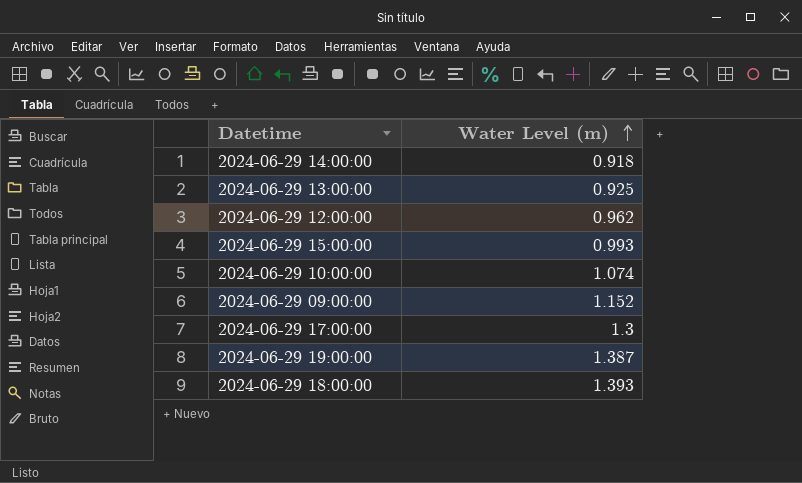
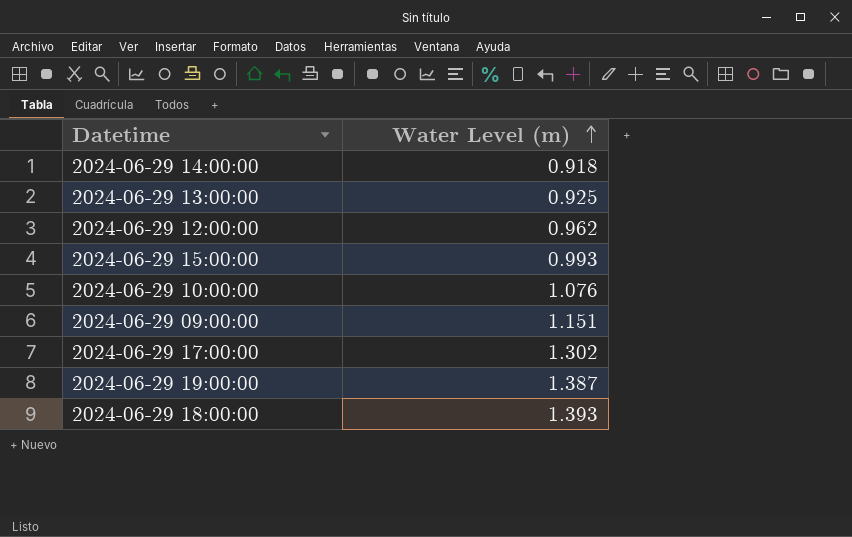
2024-06-29 10:00:00 | Water Level (m): 1.074 -> 1.076
2024-06-29 09:00:00 | Water Level (m): 1.152 -> 1.151
2024-06-29 17:00:00 | Water Level (m): 1.3 -> 1.302

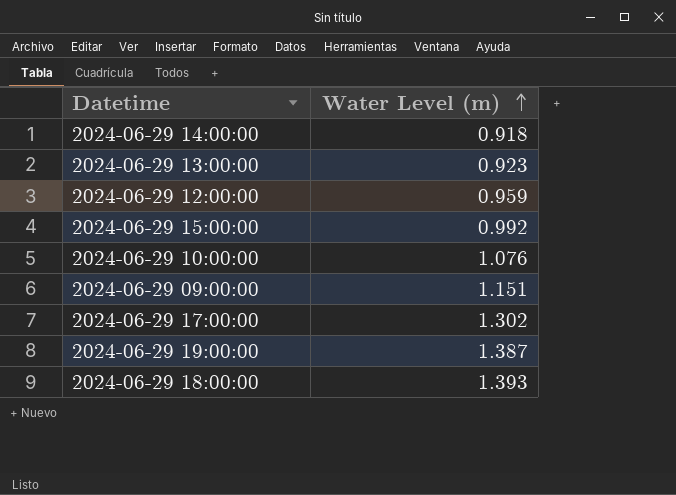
2024-06-29 13:00:00 | Water Level (m): 0.925 -> 0.923
2024-06-29 12:00:00 | Water Level (m): 0.962 -> 0.959
2024-06-29 15:00:00 | Water Level (m): 0.993 -> 0.992

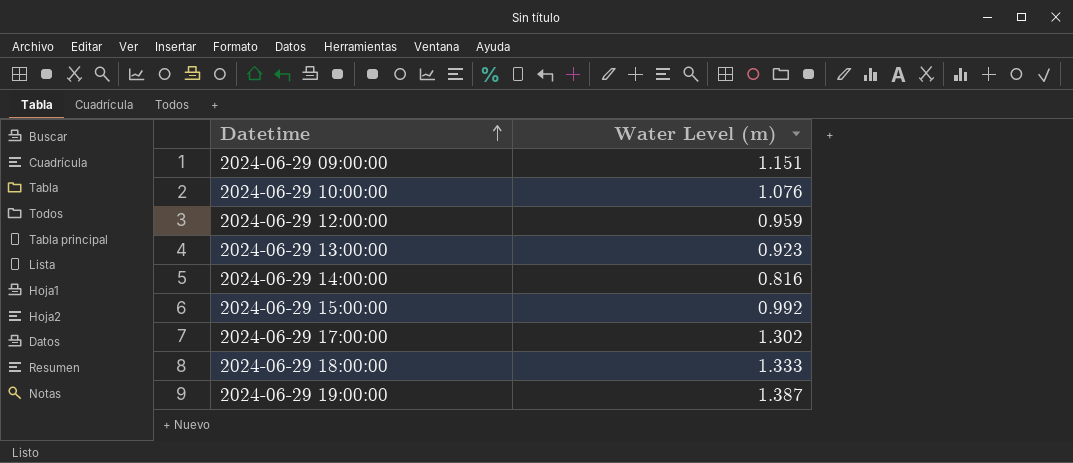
row order: Water Level (m) ascending -> Datetime ascending
2024-06-29 14:00:00 | Water Level (m): 0.918 -> 0.816
2024-06-29 18:00:00 | Water Level (m): 1.393 -> 1.333

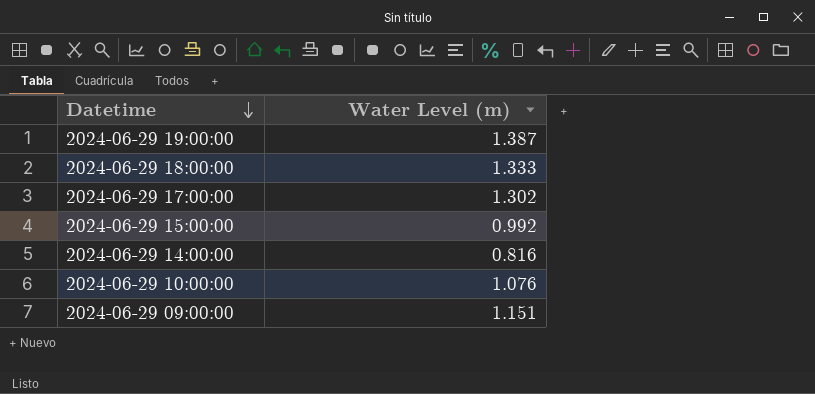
row order: Datetime ascending -> Datetime descending
row 2024-06-29 12:00:00: 0.959 -> none
row 2024-06-29 13:00:00: 0.923 -> none

